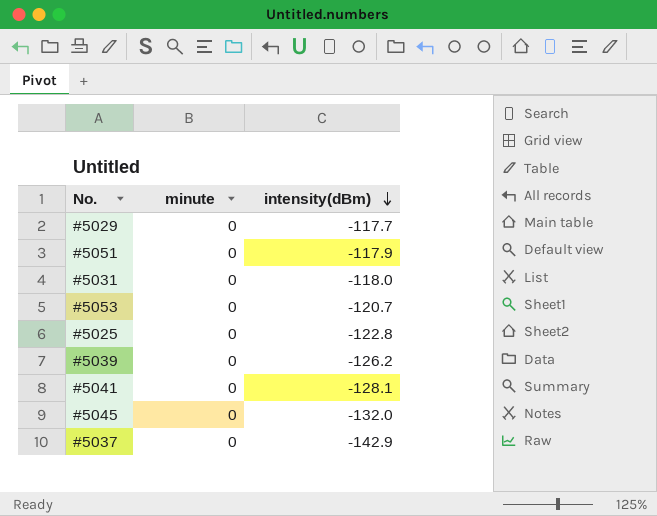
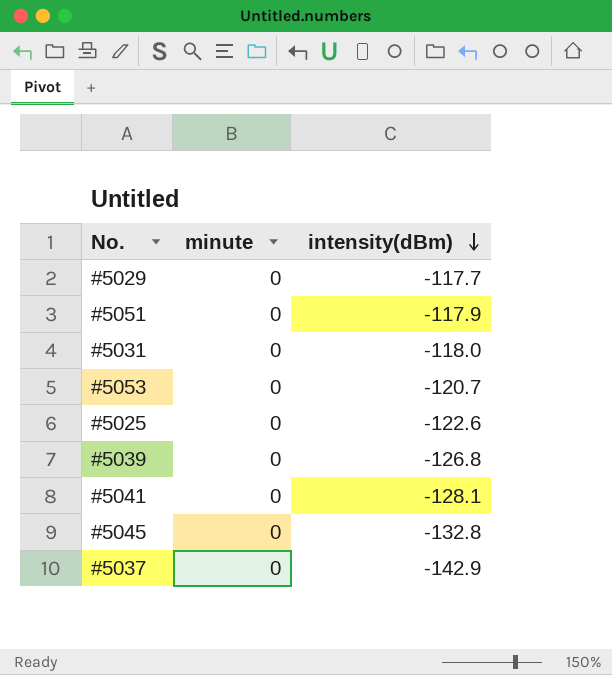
#5025 | intensity(dBm): -122.8 -> -122.6
#5039 | intensity(dBm): -126.2 -> -126.8
#5045 | intensity(dBm): -132.0 -> -132.8

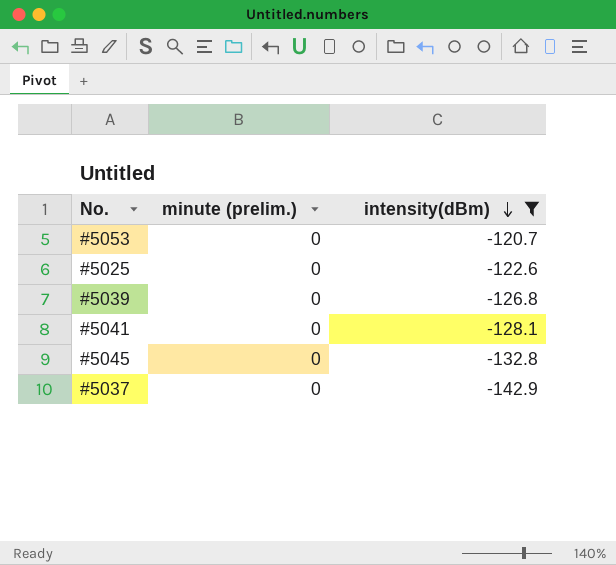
filter: none -> intensity(dBm) <= -120.7
column name: minute -> minute (prelim.)

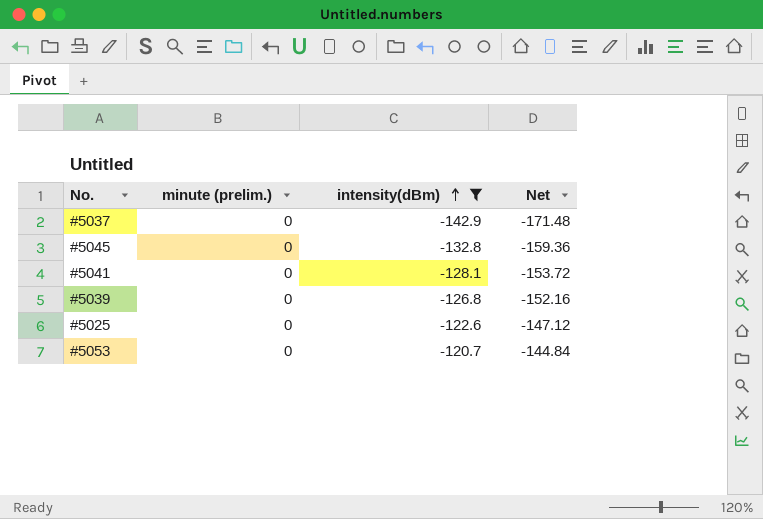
row order: intensity(dBm) descending -> intensity(dBm) ascending
column Net | formula: none -> [intensity(dBm)] * 1.2

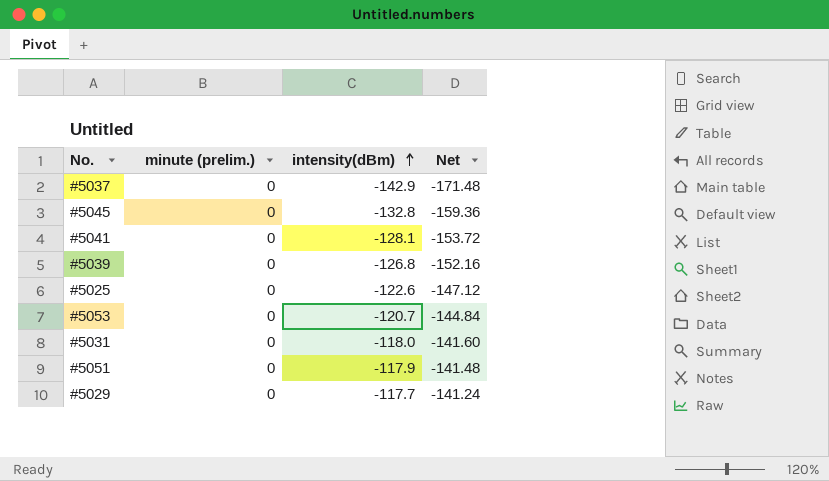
filter: intensity(dBm) <= -120.7 -> none

